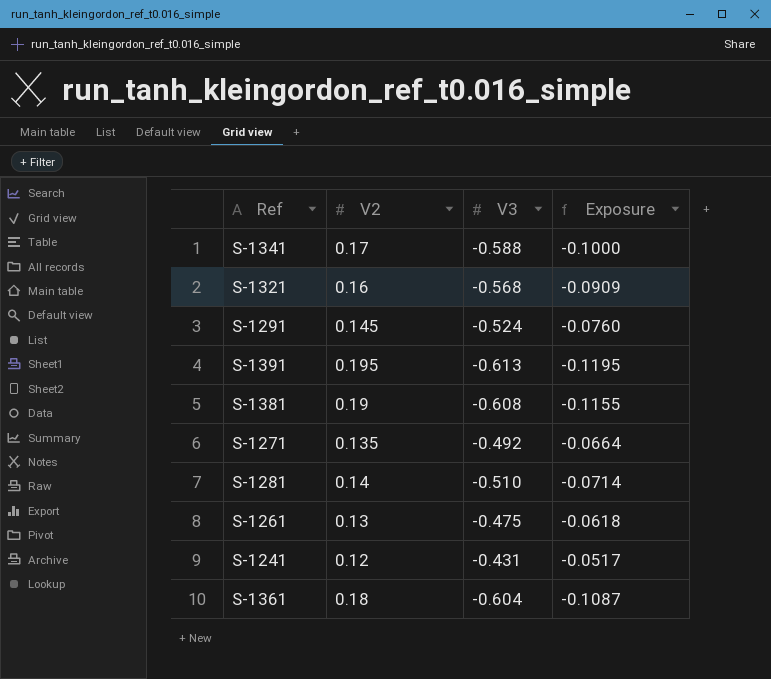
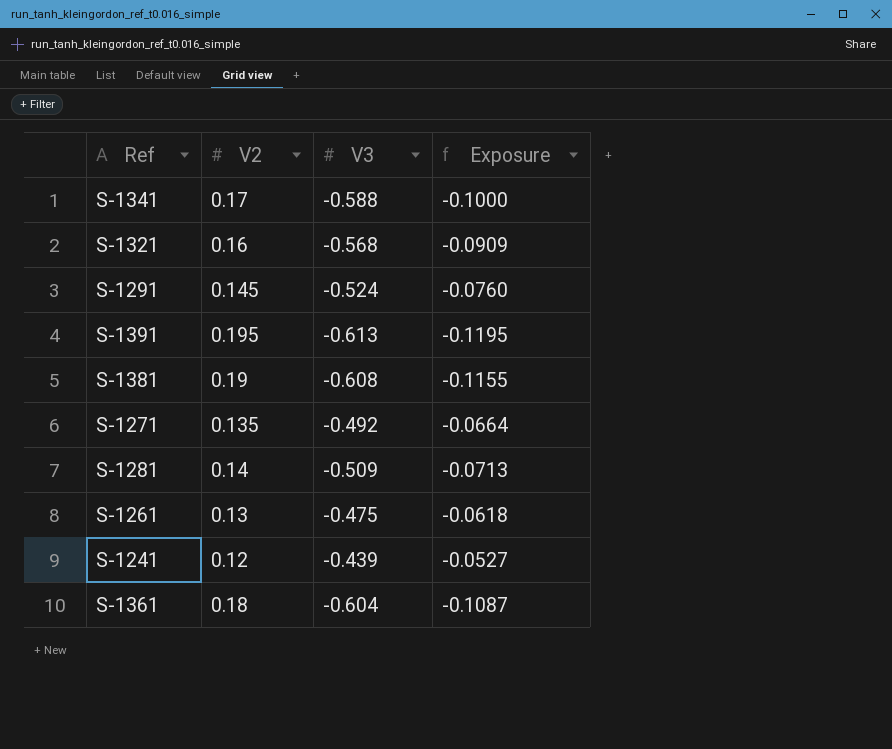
S-1281 | V3: -0.510 -> -0.509
S-1281 | Exposure: -0.0714 -> -0.0713
S-1241 | V3: -0.431 -> -0.439
S-1241 | Exposure: -0.0517 -> -0.0527

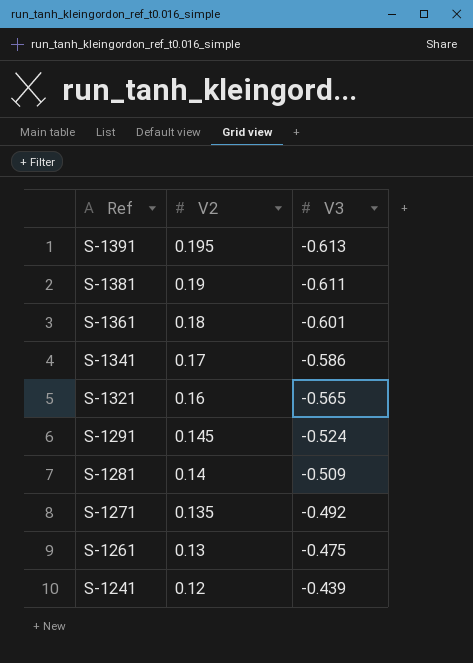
row order: none -> Ref descending
column Exposure | formula: [V2] * [V3] -> none
S-1381 | V3: -0.608 -> -0.611
S-1361 | V3: -0.604 -> -0.601
S-1341 | V3: -0.588 -> -0.586
S-1321 | V3: -0.568 -> -0.565

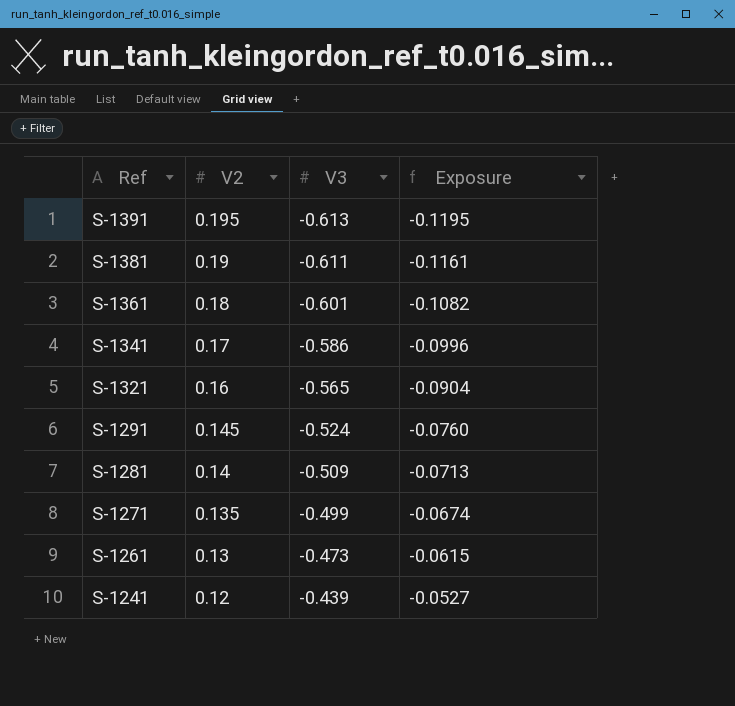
column Exposure | formula: none -> [V2] * [V3]
S-1271 | V3: -0.492 -> -0.499
S-1261 | V3: -0.475 -> -0.473

